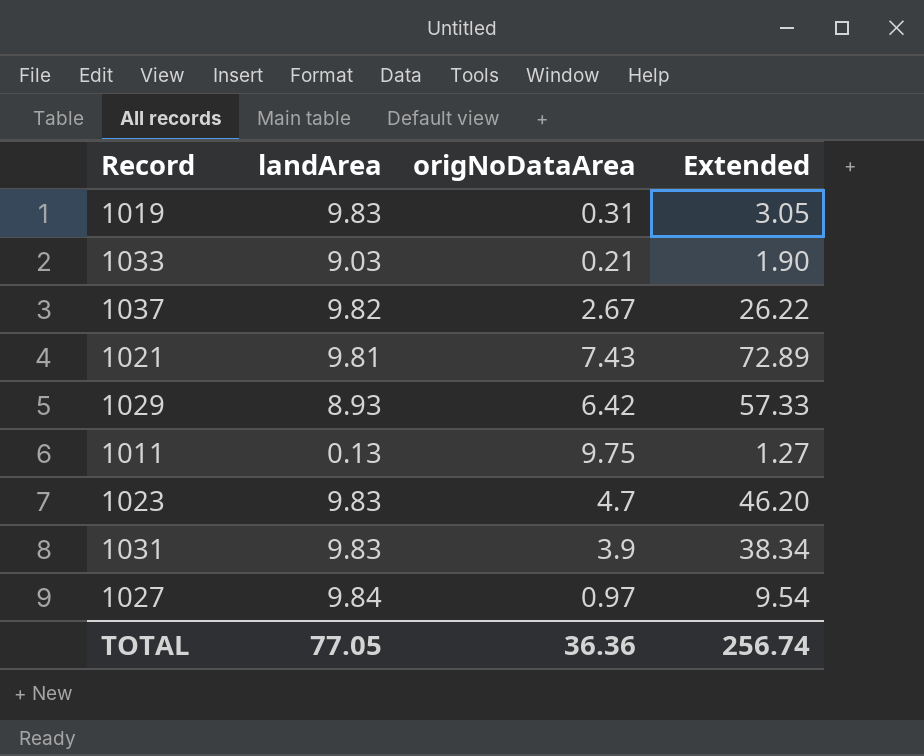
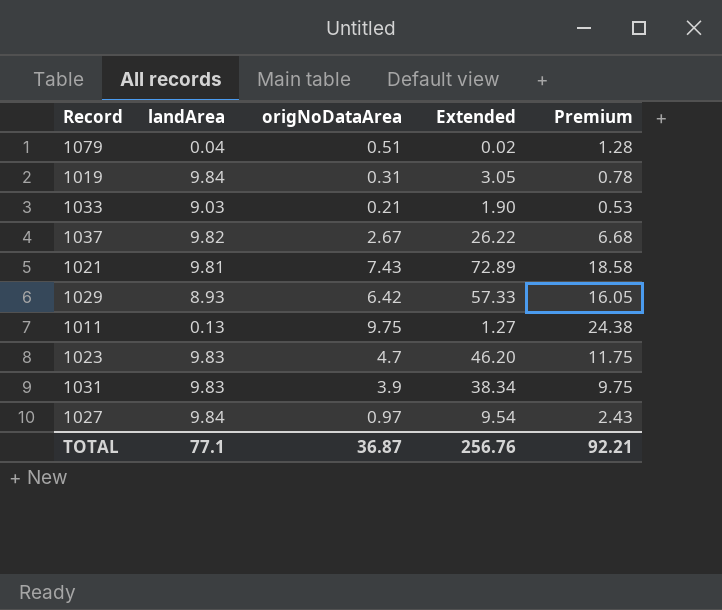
column Premium | formula: none -> [origNoDataArea] * 2.5
row 1079: none -> 0.04 | 0.51 | 0.02 | 1.28
1019 | landArea: 9.83 -> 9.84
TOTAL | landArea: 77.05 -> 77.1
TOTAL | origNoDataArea: 36.36 -> 36.87
TOTAL | Extended: 256.74 -> 256.76

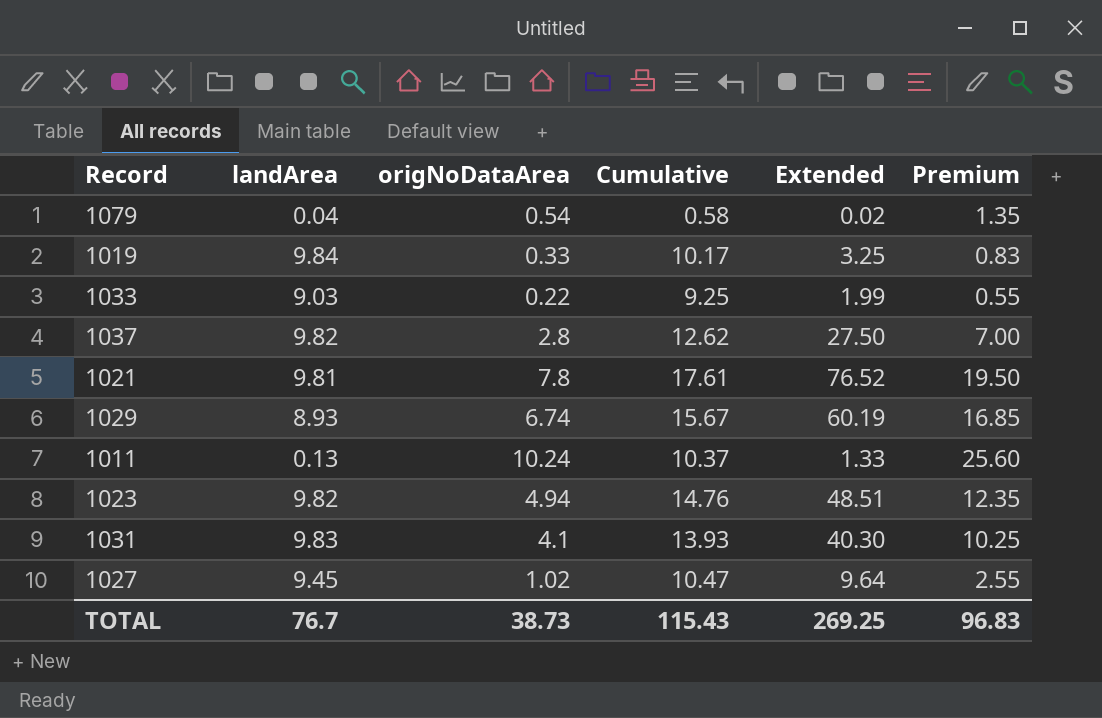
column Cumulative | formula: none -> [landArea] + [origNoDataArea]
1079 | origNoDataArea: 0.51 -> 0.54
1079 | Premium: 1.28 -> 1.35
1019 | origNoDataArea: 0.31 -> 0.33
1019 | Extended: 3.05 -> 3.25
1019 | Premium: 0.78 -> 0.83
1033 | origNoDataArea: 0.21 -> 0.22
1033 | Extended: 1.90 -> 1.99
1033 | Premium: 0.53 -> 0.55
1037 | origNoDataArea: 2.67 -> 2.8
1037 | Extended: 26.22 -> 27.50
1037 | Premium: 6.68 -> 7.00
1021 | origNoDataArea: 7.43 -> 7.8
1021 | Extended: 72.89 -> 76.52
1021 | Premium: 18.58 -> 19.50
1029 | origNoDataArea: 6.42 -> 6.74
1029 | Extended: 57.33 -> 60.19
1029 | Premium: 16.05 -> 16.85
1011 | origNoDataArea: 9.75 -> 10.24
1011 | Extended: 1.27 -> 1.33
1011 | Premium: 24.38 -> 25.60
1023 | landArea: 9.83 -> 9.82
1023 | origNoDataArea: 4.7 -> 4.94
1023 | Extended: 46.20 -> 48.51
1023 | Premium: 11.75 -> 12.35
1031 | origNoDataArea: 3.9 -> 4.1
1031 | Extended: 38.34 -> 40.30
1031 | Premium: 9.75 -> 10.25
1027 | landArea: 9.84 -> 9.45
1027 | origNoDataArea: 0.97 -> 1.02
1027 | Extended: 9.54 -> 9.64
1027 | Premium: 2.43 -> 2.55
TOTAL | landArea: 77.1 -> 76.7
TOTAL | origNoDataArea: 36.87 -> 38.73
TOTAL | Extended: 256.76 -> 269.25
TOTAL | Premium: 92.21 -> 96.83

